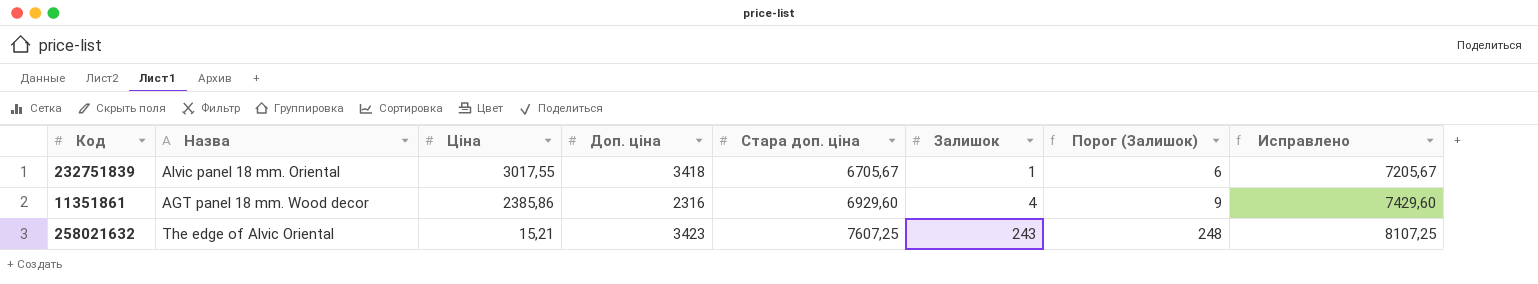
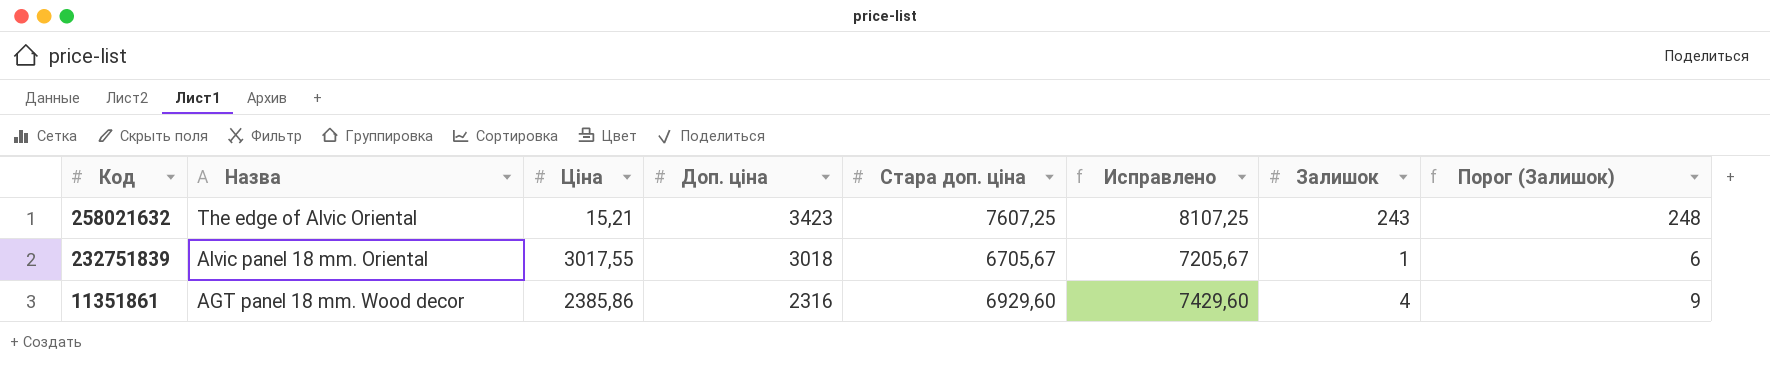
row order: Ціна descending -> Код descending
column Исправлено | position: 8 -> 6
232751839 | Доп. ціна: 3418 -> 3018

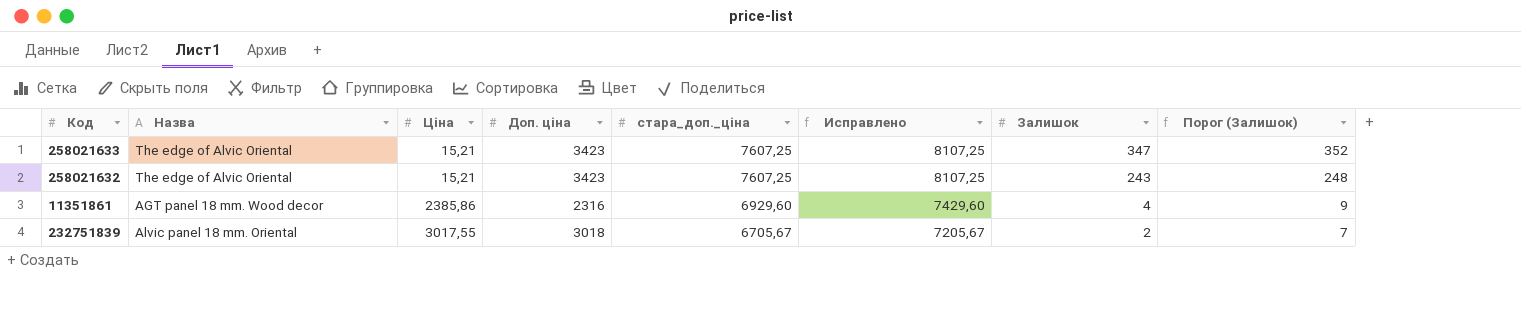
row order: Код descending -> Ціна ascending
column name: Стара доп. ціна -> стара_доп._ціна
row 258021633: none -> The edge of Alvic Oriental | 15,21 | 3423 | 7607,25 | 8107,25 | 347 | 352
232751839 | Залишок: 1 -> 2
232751839 | Порог (Залишок): 6 -> 7

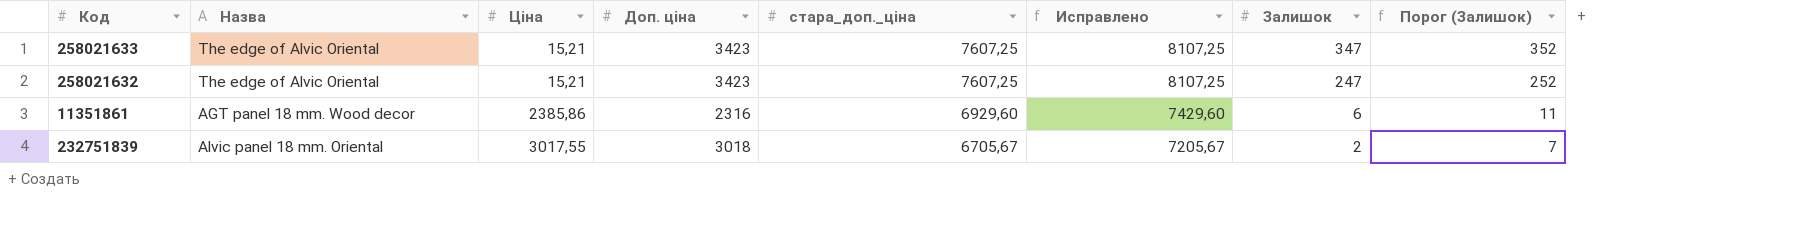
258021632 | Залишок: 243 -> 247
258021632 | Порог (Залишок): 248 -> 252
11351861 | Залишок: 4 -> 6
11351861 | Порог (Залишок): 9 -> 11

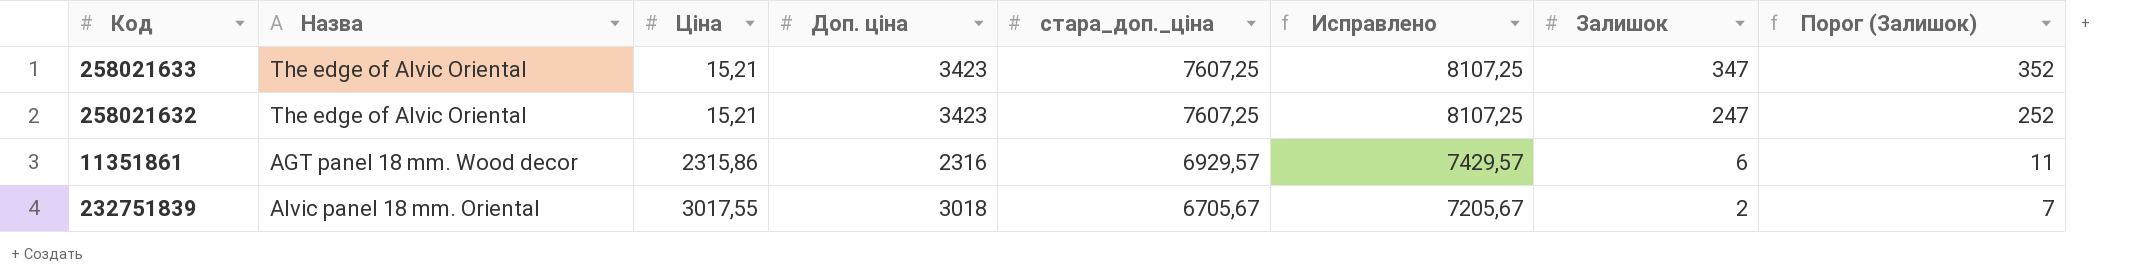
11351861 | Ціна: 2385,86 -> 2315,86
11351861 | стара_доп._ціна: 6929,60 -> 6929,57
11351861 | Исправлено: 7429,60 -> 7429,57

